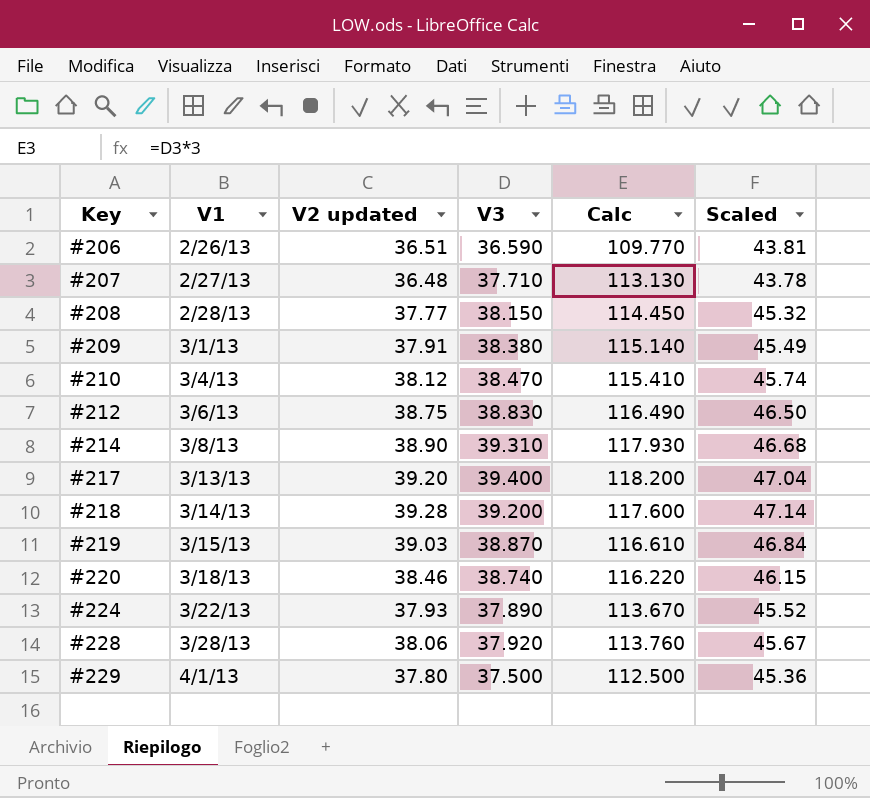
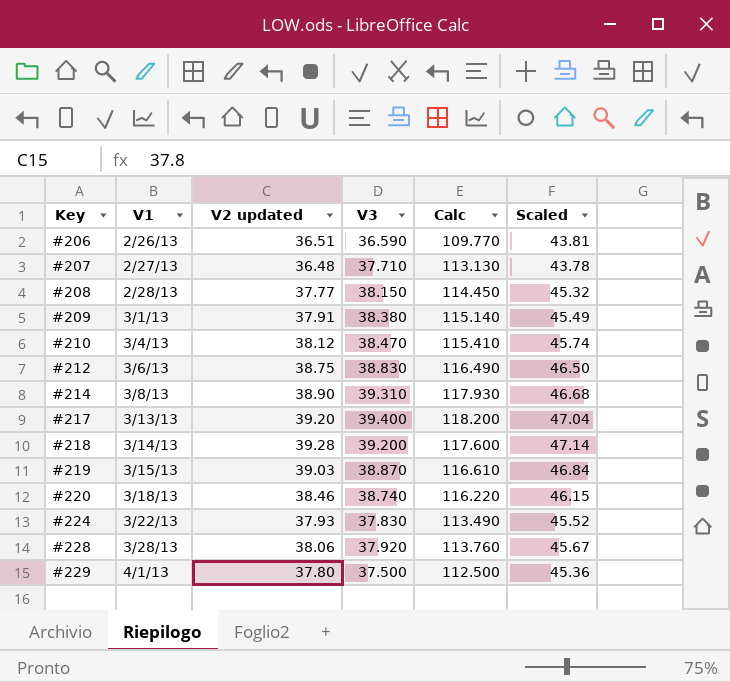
#224 | V3: 37.890 -> 37.830
#224 | Calc: 113.670 -> 113.490

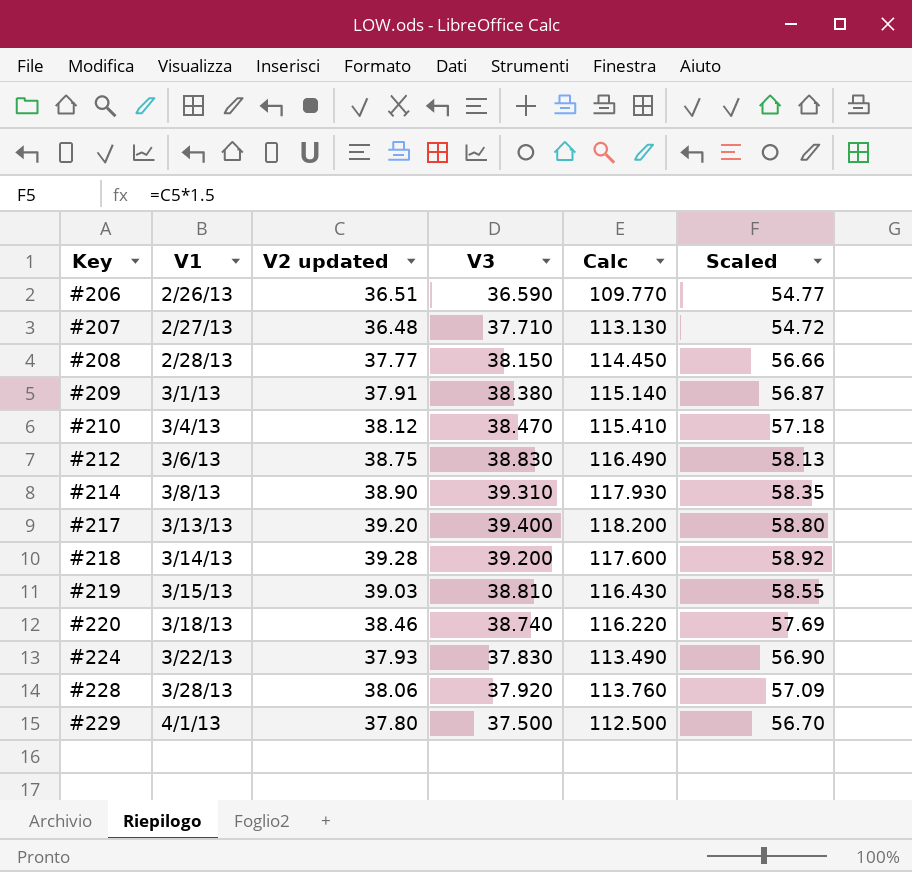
column Scaled | formula: [V2 updated] * 1.2 -> [V2 updated] * 1.5
#219 | V3: 38.870 -> 38.810
#219 | Calc: 116.610 -> 116.430

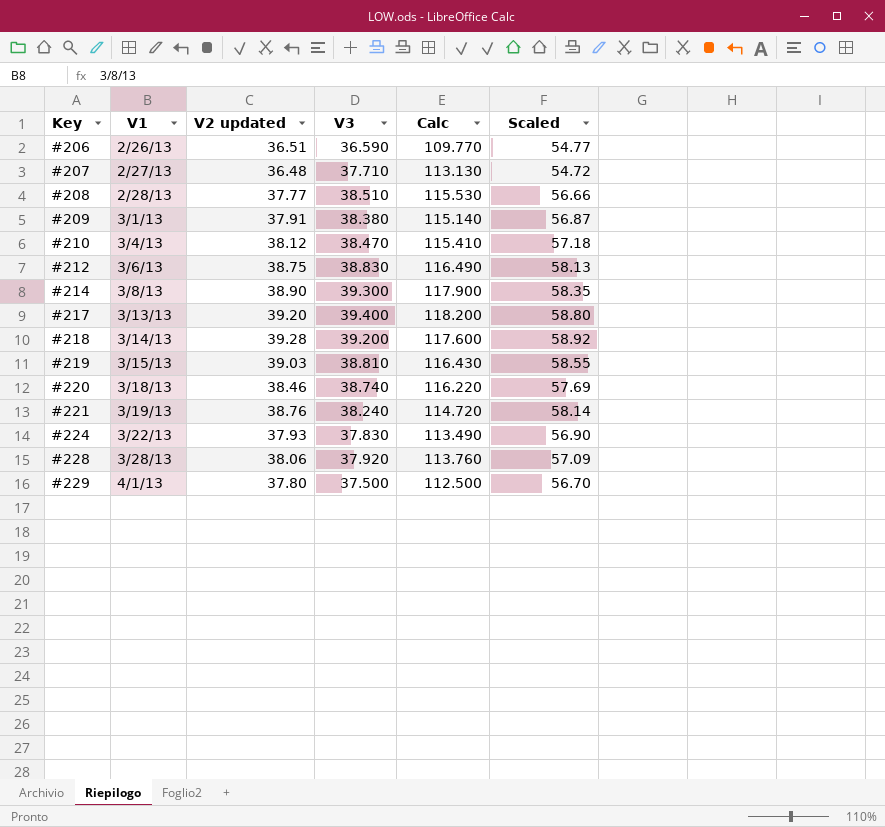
#208 | V3: 38.150 -> 38.510
#208 | Calc: 114.450 -> 115.530
#214 | V3: 39.310 -> 39.300
#214 | Calc: 117.930 -> 117.900
row #221: none -> 3/19/13 | 38.76 | 38.240 | 114.720 | 58.14

